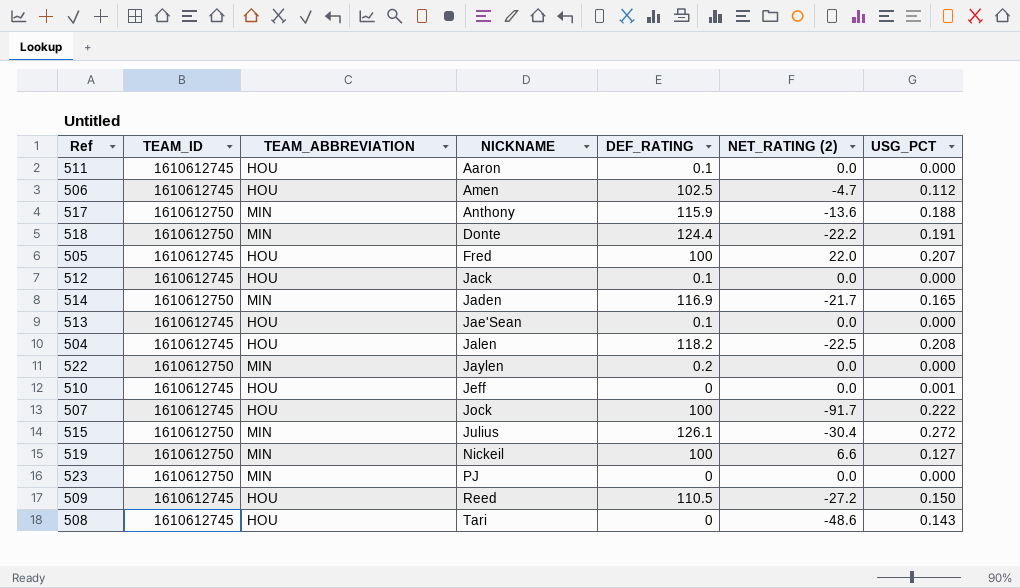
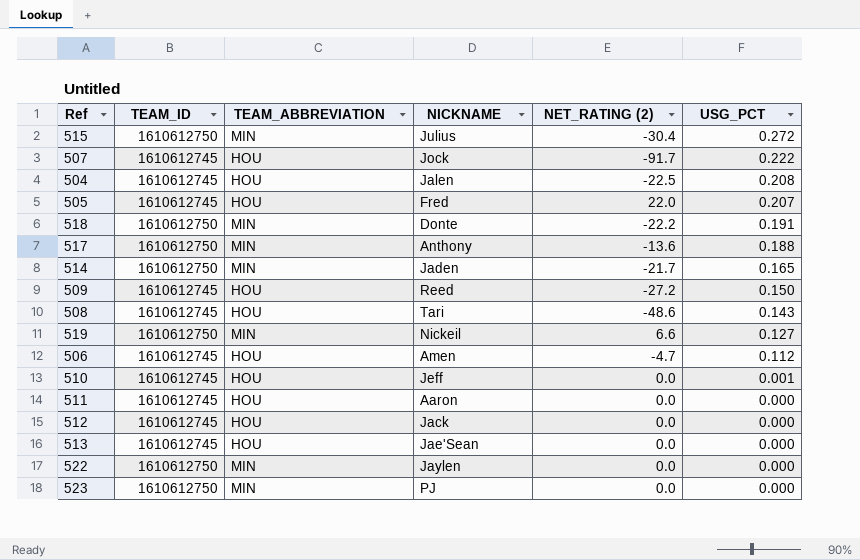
row order: NICKNAME ascending -> USG_PCT descending
column DEF_RATING | position: 5 -> none

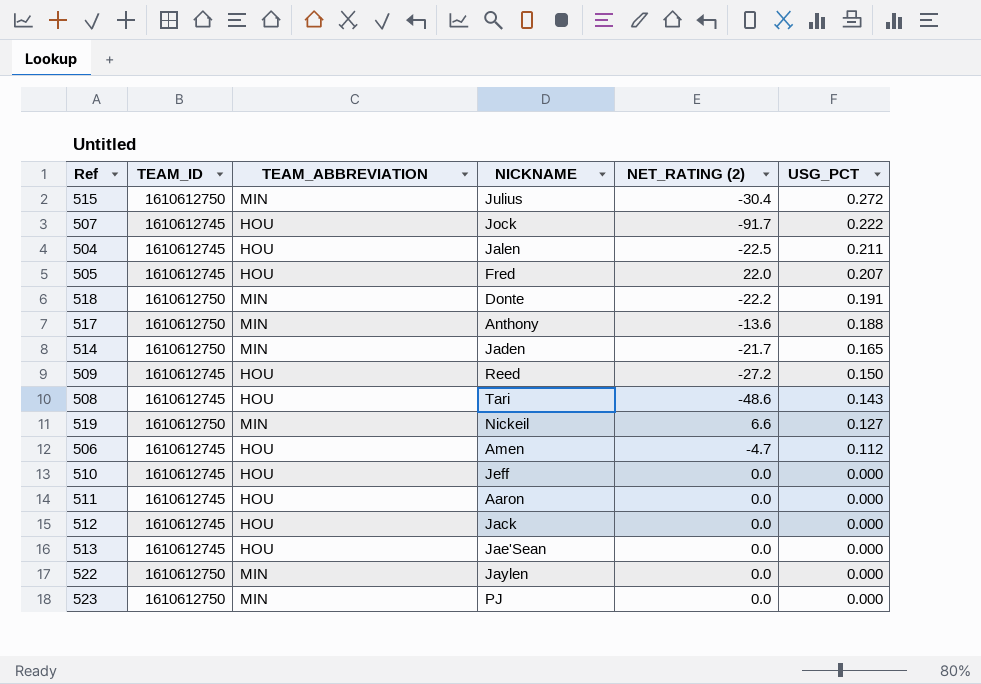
504 | USG_PCT: 0.208 -> 0.211
510 | USG_PCT: 0.001 -> 0.000

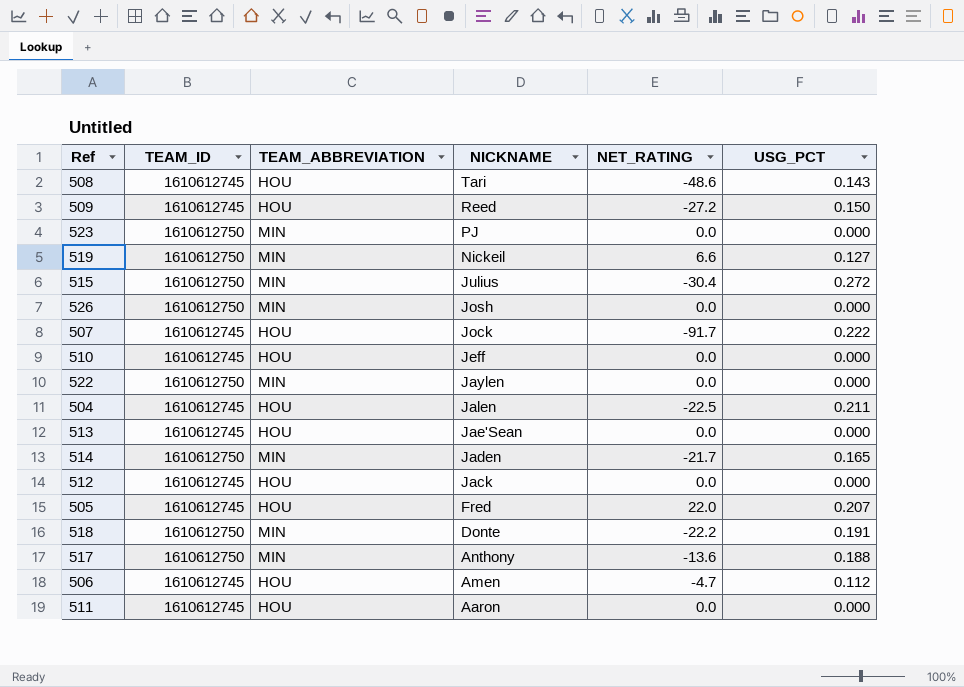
row order: USG_PCT descending -> NICKNAME descending
column name: NET_RATING (2) -> NET_RATING
row 526: none -> 1610612750 | MIN | Josh | 0.0 | 0.000

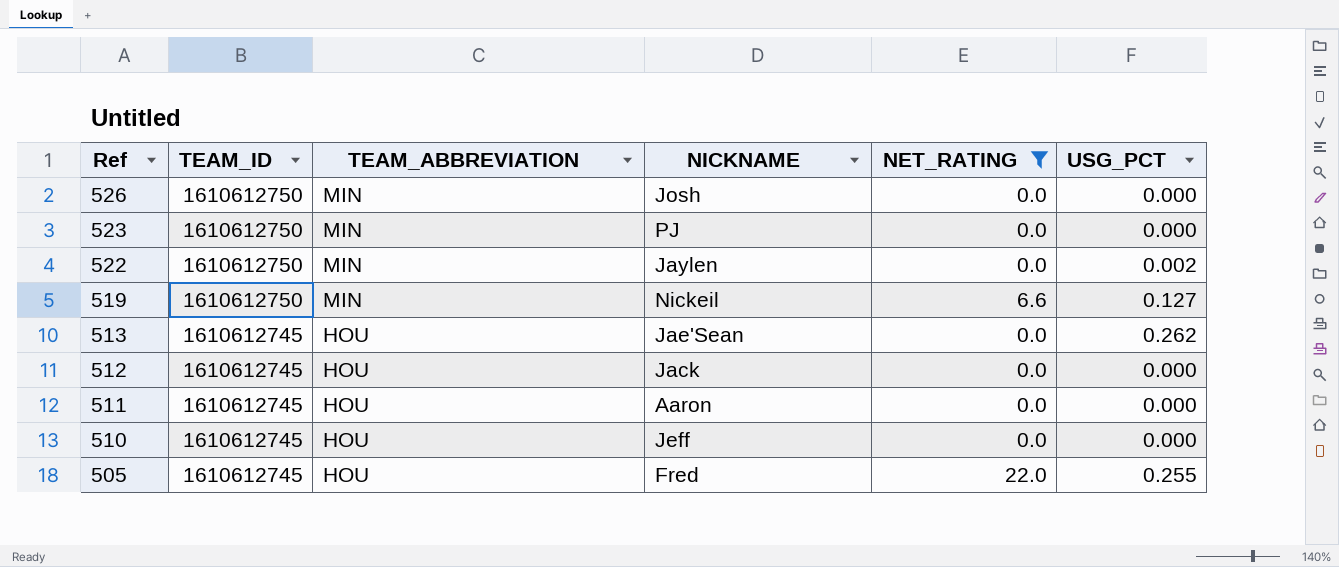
filter: none -> NET_RATING >= 0.0
row order: NICKNAME descending -> Ref descending
522 | USG_PCT: 0.000 -> 0.002
513 | USG_PCT: 0.000 -> 0.262
505 | USG_PCT: 0.207 -> 0.255

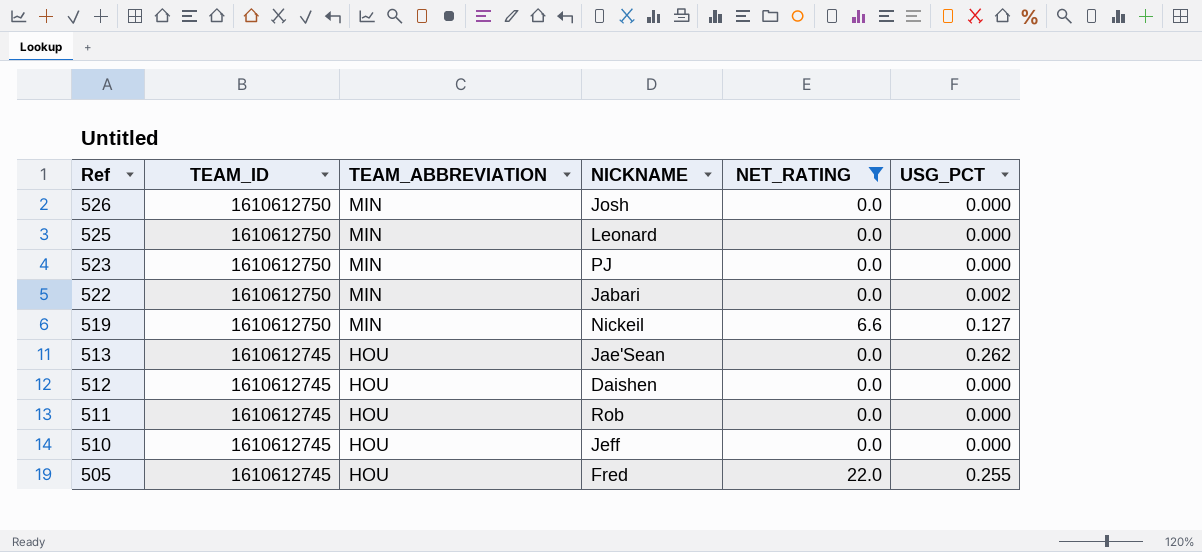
row 525: none -> 1610612750 | MIN | Leonard | 0.0 | 0.000
522 | NICKNAME: Jaylen -> Jabari
512 | NICKNAME: Jack -> Daishen
511 | NICKNAME: Aaron -> Rob

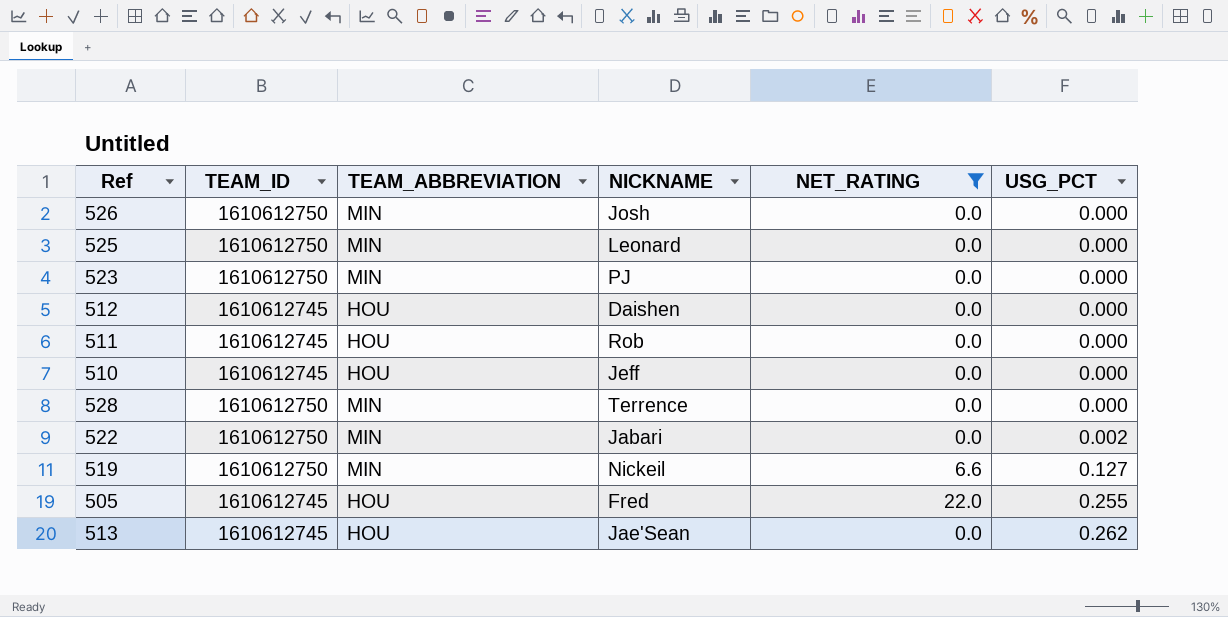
row order: Ref descending -> USG_PCT ascending
row 528: none -> 1610612750 | MIN | Terrence | 0.0 | 0.000

